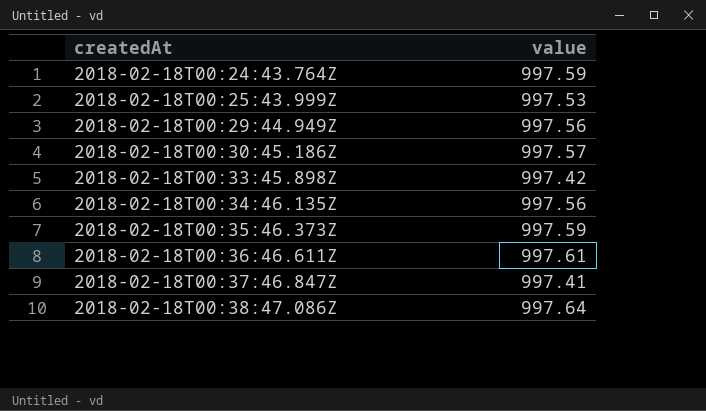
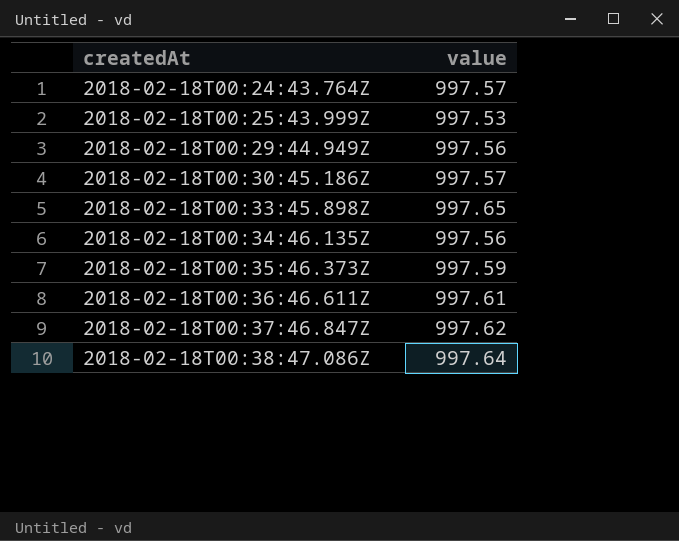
2018-02-18T00:24:43.764Z | value: 997.59 -> 997.57
2018-02-18T00:33:45.898Z | value: 997.42 -> 997.65
2018-02-18T00:37:46.847Z | value: 997.41 -> 997.62

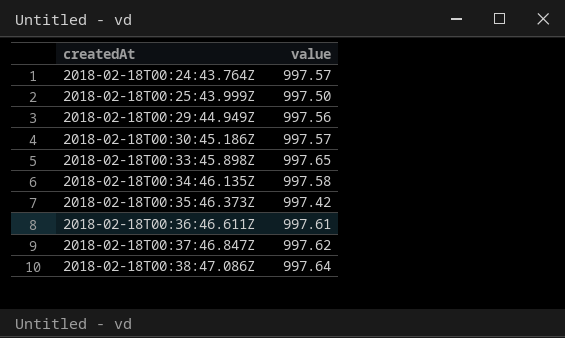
2018-02-18T00:25:43.999Z | value: 997.53 -> 997.50
2018-02-18T00:34:46.135Z | value: 997.56 -> 997.58
2018-02-18T00:35:46.373Z | value: 997.59 -> 997.42

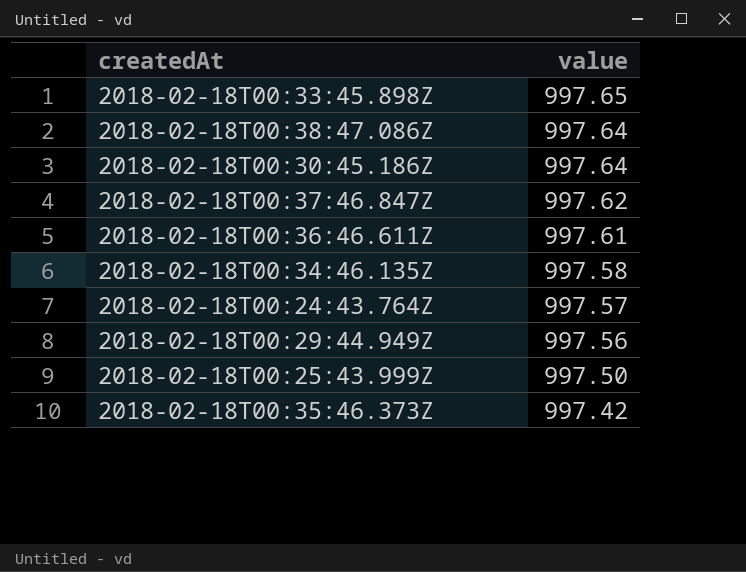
row order: createdAt ascending -> value descending
2018-02-18T00:30:45.186Z | value: 997.57 -> 997.64

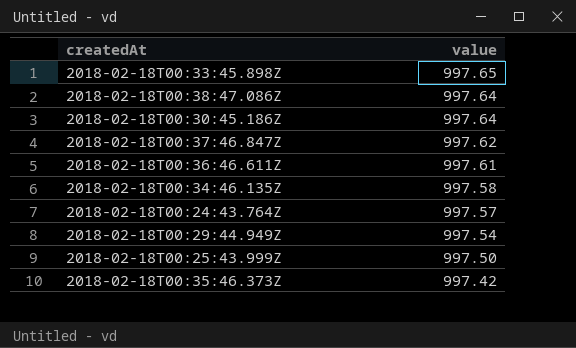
2018-02-18T00:29:44.949Z | value: 997.56 -> 997.54

